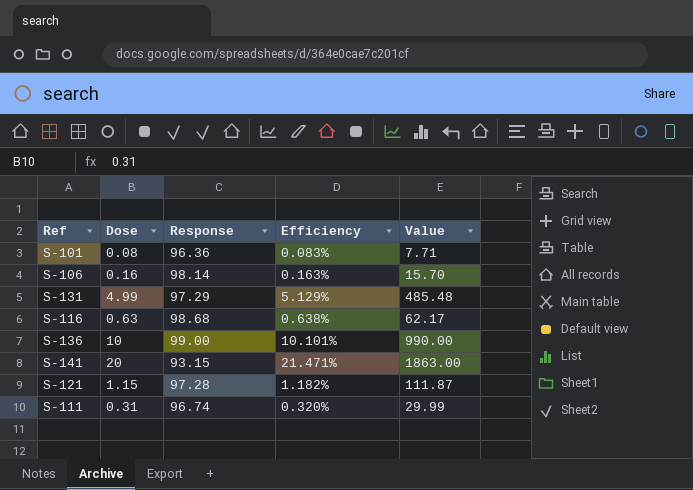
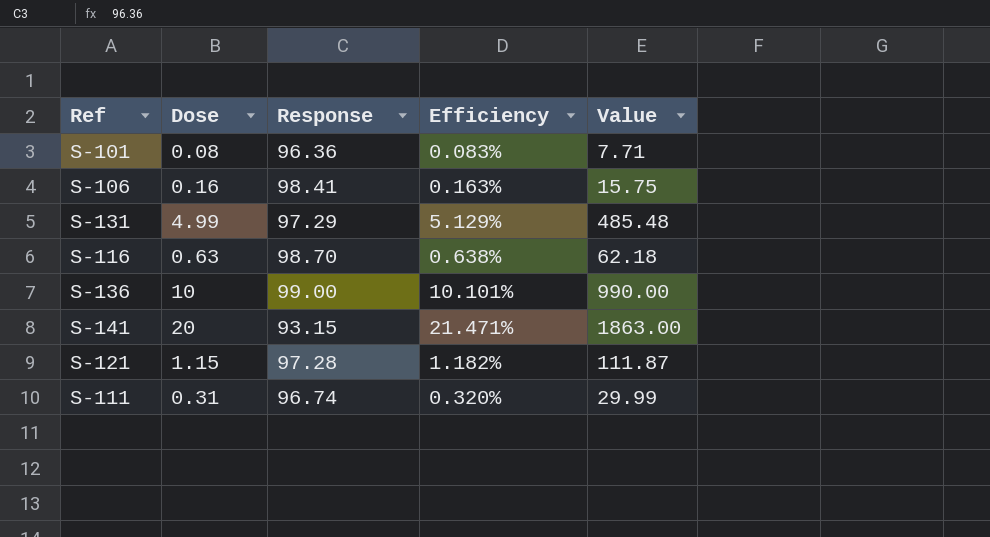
S-106 | Response: 98.14 -> 98.41
S-106 | Value: 15.70 -> 15.75
S-116 | Response: 98.68 -> 98.70
S-116 | Value: 62.17 -> 62.18

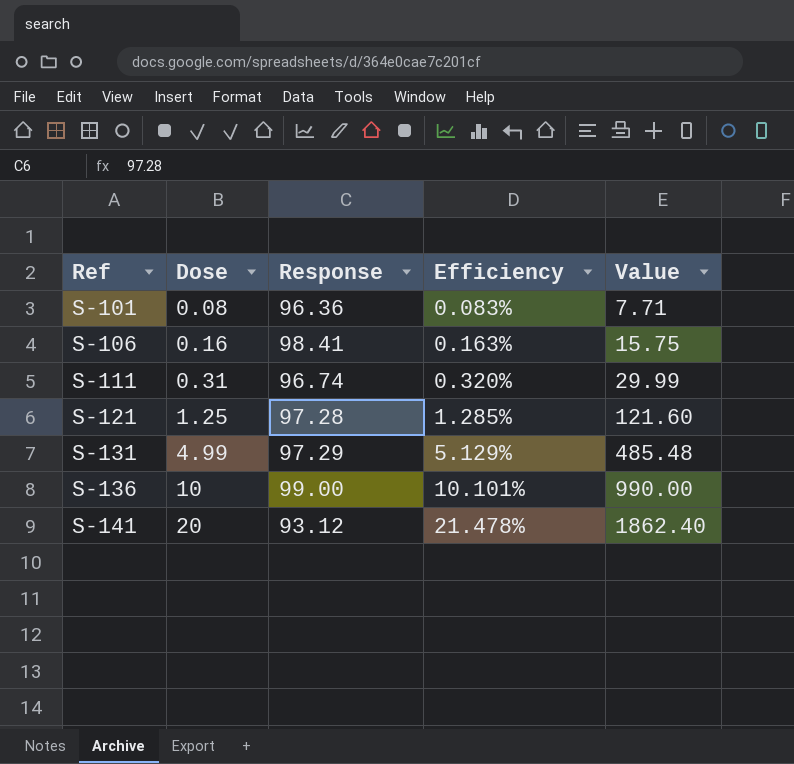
row order: none -> Ref ascending
row S-116: 0.63 | 98.70 | 0.638% | 62.18 -> none
S-121 | Dose: 1.15 -> 1.25
S-121 | Efficiency: 1.182% -> 1.285%
S-121 | Value: 111.87 -> 121.60
S-141 | Response: 93.15 -> 93.12
S-141 | Efficiency: 21.471% -> 21.478%
S-141 | Value: 1863.00 -> 1862.40

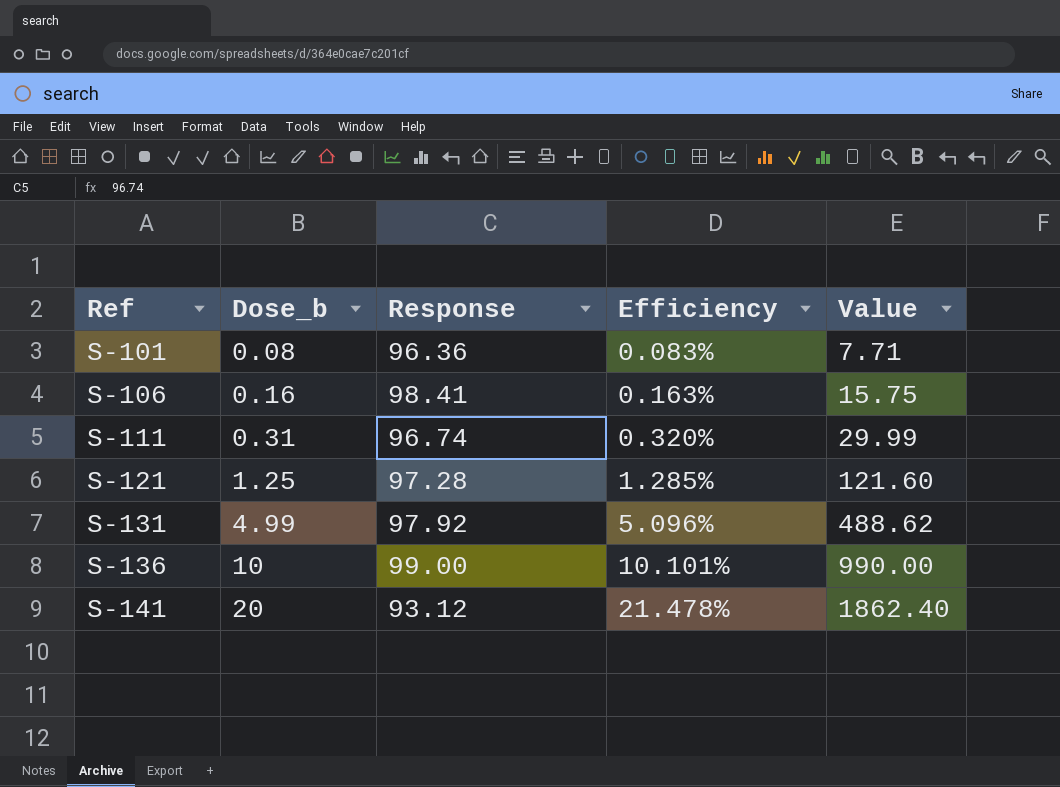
column name: Dose -> Dose_b
S-131 | Response: 97.29 -> 97.92
S-131 | Efficiency: 5.129% -> 5.096%
S-131 | Value: 485.48 -> 488.62

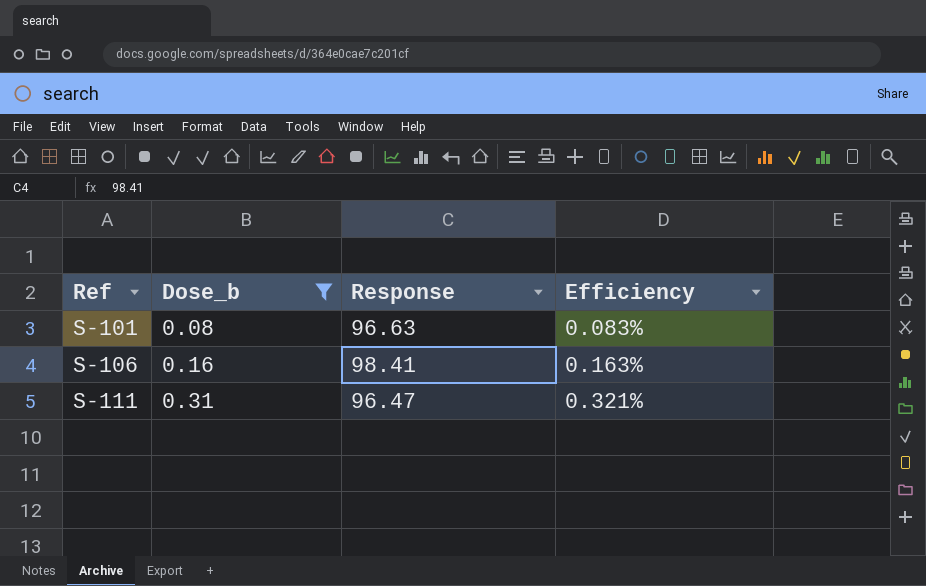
filter: none -> Dose_b <= 0.31
column Value | formula: [Dose_b] * [Response] -> none
S-101 | Response: 96.36 -> 96.63
S-111 | Response: 96.74 -> 96.47
S-111 | Efficiency: 0.320% -> 0.321%

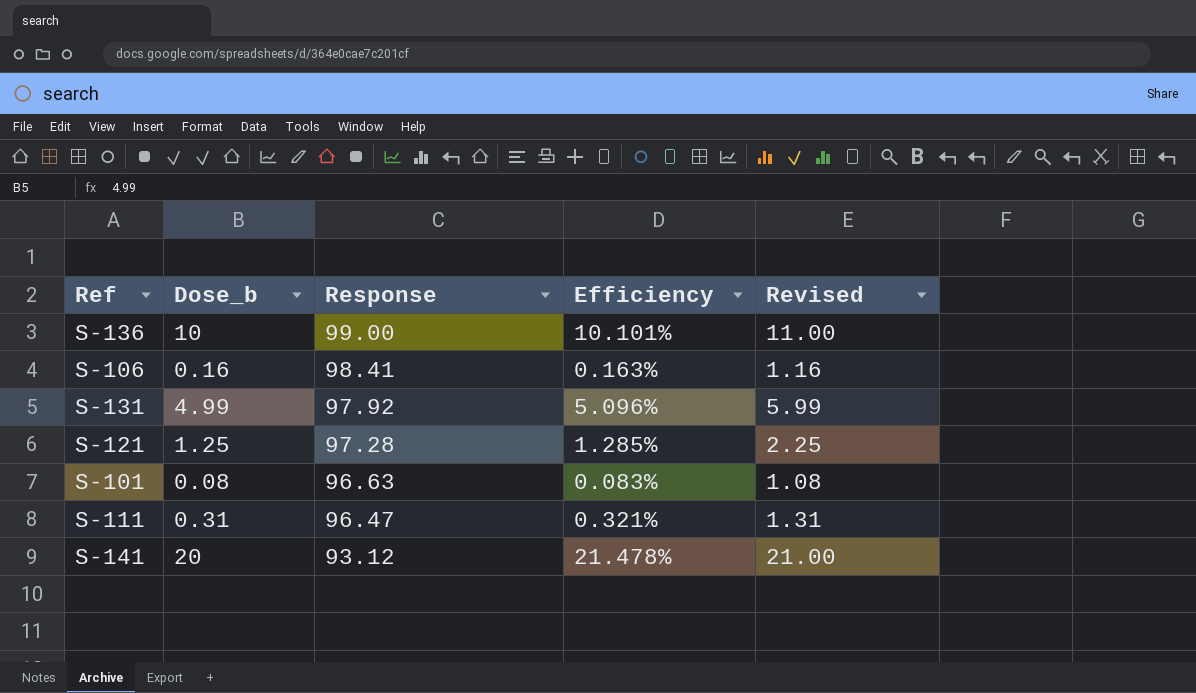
filter: Dose_b <= 0.31 -> none
row order: Ref ascending -> Response descending
column Revised | formula: none -> [Dose_b] + 1

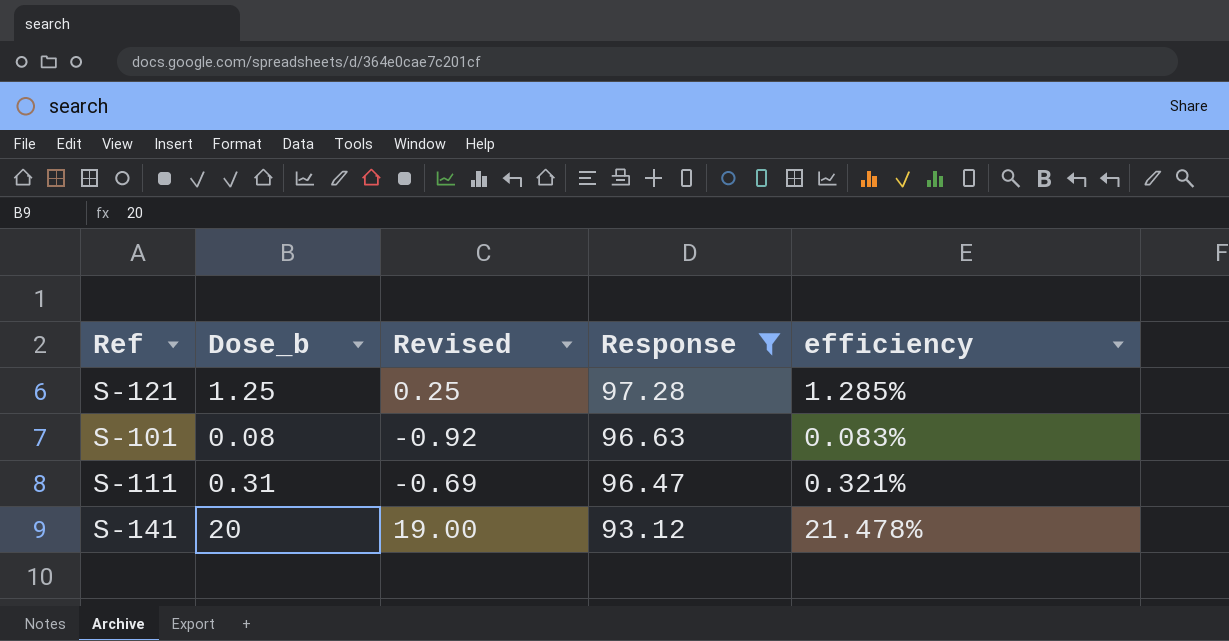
filter: none -> Response <= 97.28
column Revised | formula: [Dose_b] + 1 -> [Dose_b] - 1
column Revised | position: 5 -> 3
column name: Efficiency -> efficiency

